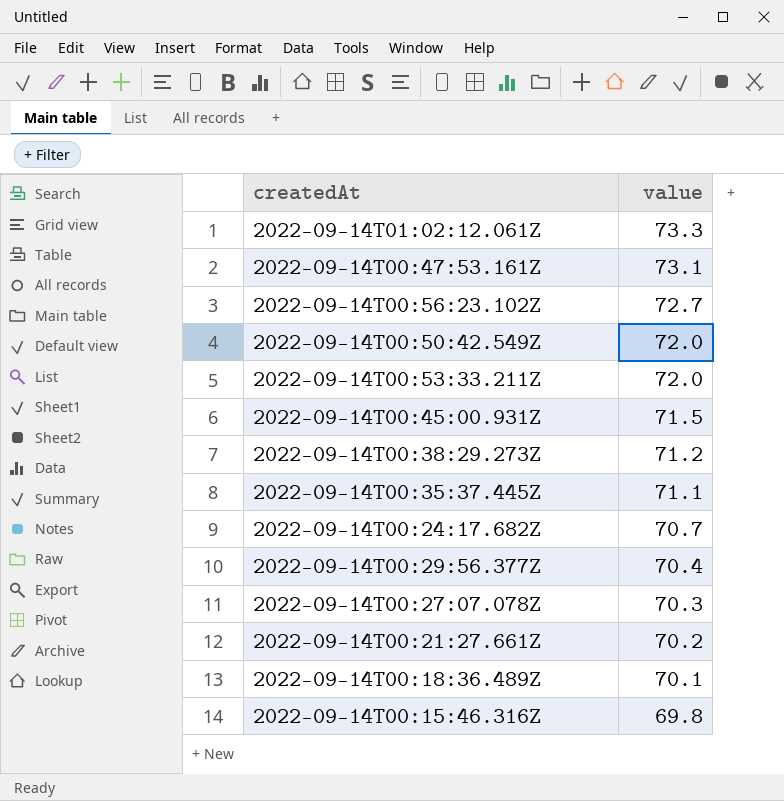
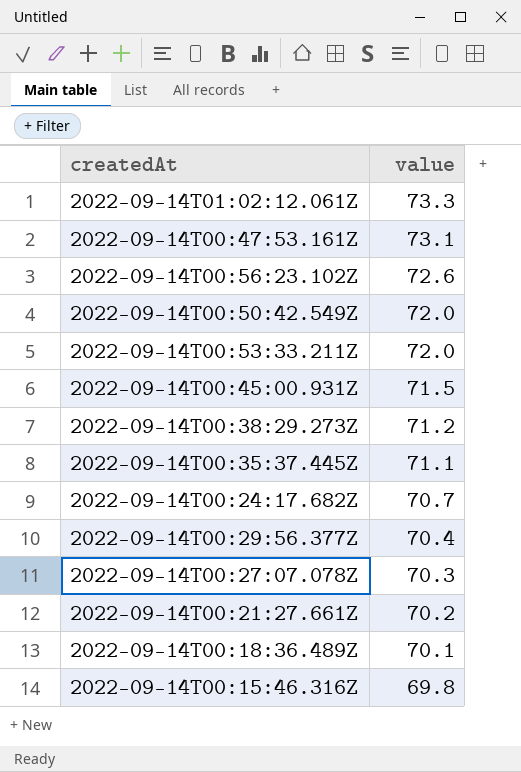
2022-09-14T00:56:23.102Z | value: 72.7 -> 72.6

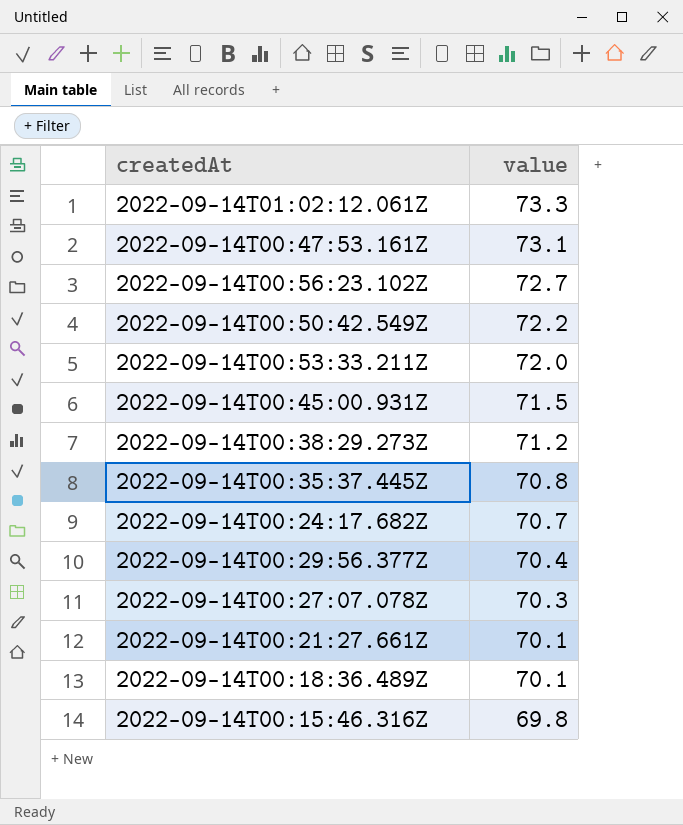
2022-09-14T00:56:23.102Z | value: 72.6 -> 72.7
2022-09-14T00:50:42.549Z | value: 72.0 -> 72.2
2022-09-14T00:35:37.445Z | value: 71.1 -> 70.8
2022-09-14T00:21:27.661Z | value: 70.2 -> 70.1

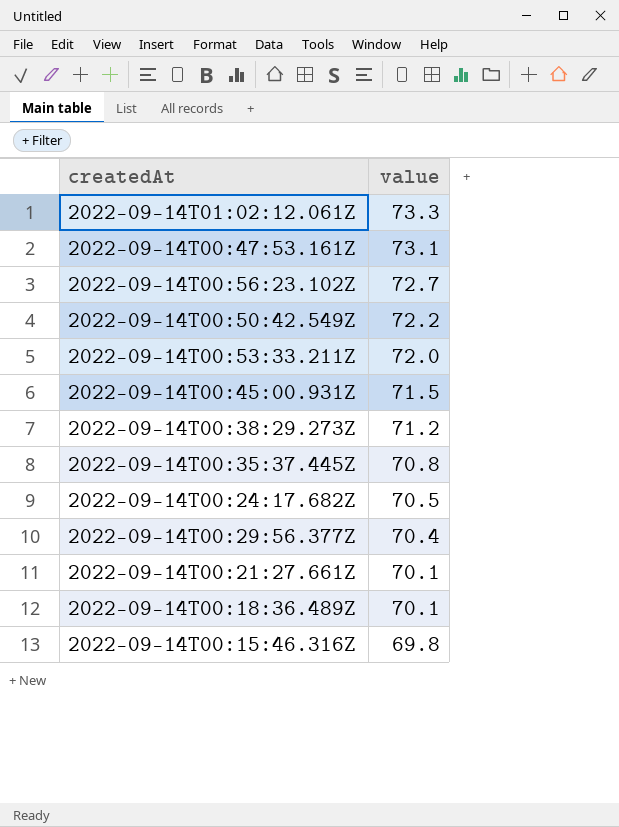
row 2022-09-14T00:27:07.078Z: 70.3 -> none
2022-09-14T00:24:17.682Z | value: 70.7 -> 70.5

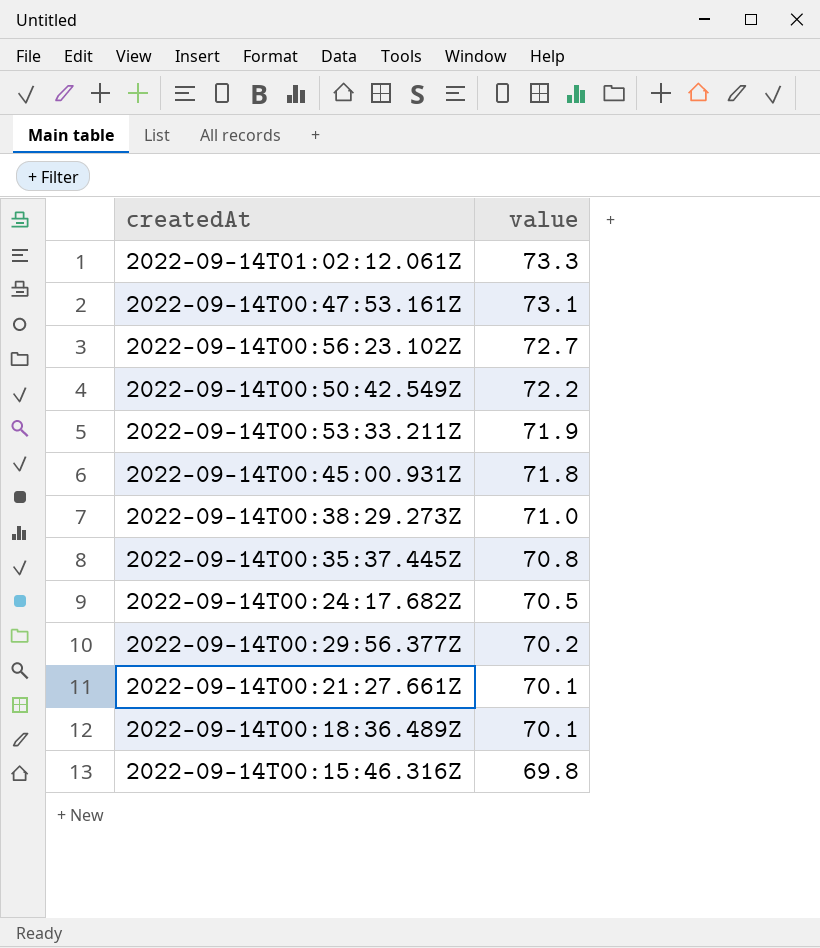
2022-09-14T00:53:33.211Z | value: 72.0 -> 71.9
2022-09-14T00:45:00.931Z | value: 71.5 -> 71.8
2022-09-14T00:38:29.273Z | value: 71.2 -> 71.0
2022-09-14T00:29:56.377Z | value: 70.4 -> 70.2

